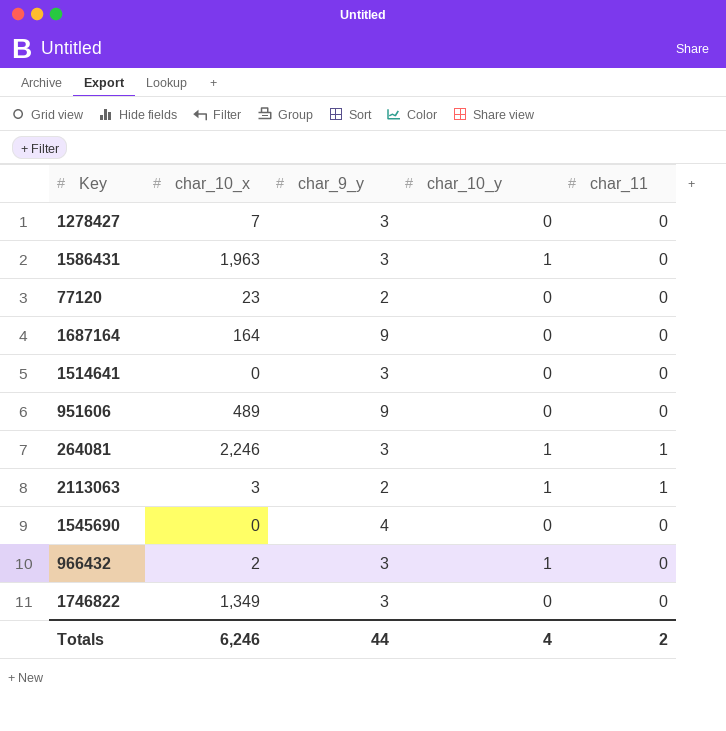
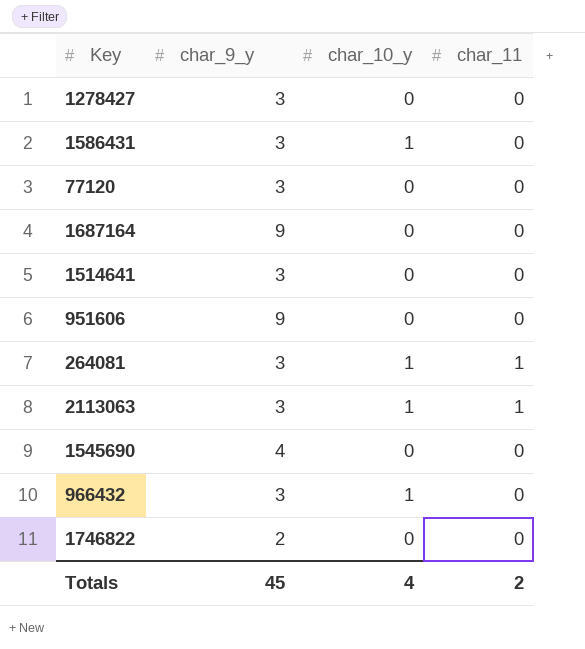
column char_10_x | position: 2 -> none
77120 | char_9_y: 2 -> 3
2113063 | char_9_y: 2 -> 3
1746822 | char_9_y: 3 -> 2
Totals | char_9_y: 44 -> 45

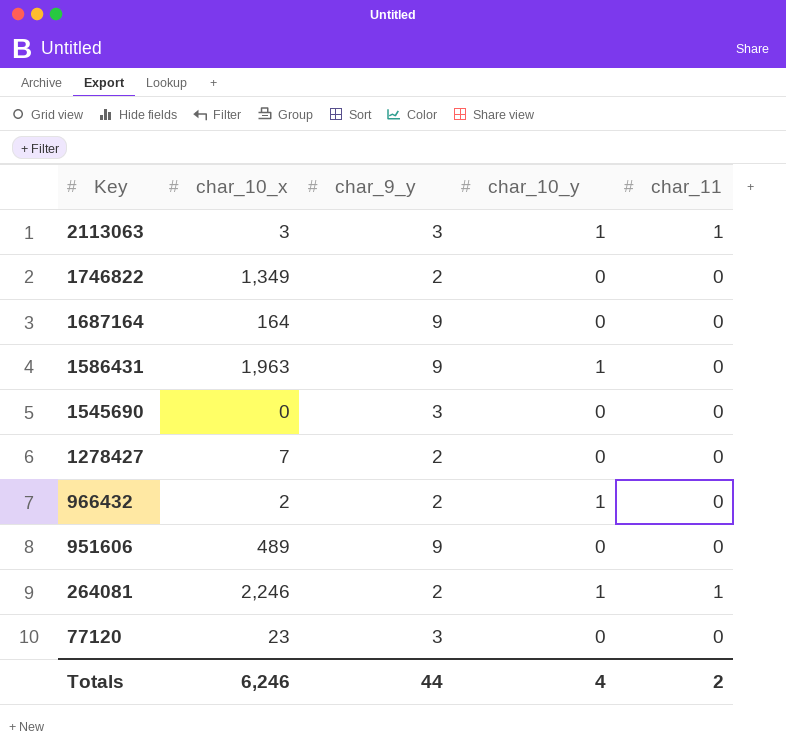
row order: none -> Key descending
column char_10_x | position: none -> 2
row 1514641: 3 | 0 | 0 -> none
1586431 | char_9_y: 3 -> 9
1545690 | char_9_y: 4 -> 3
1278427 | char_9_y: 3 -> 2
966432 | char_9_y: 3 -> 2
264081 | char_9_y: 3 -> 2
Totals | char_9_y: 45 -> 44

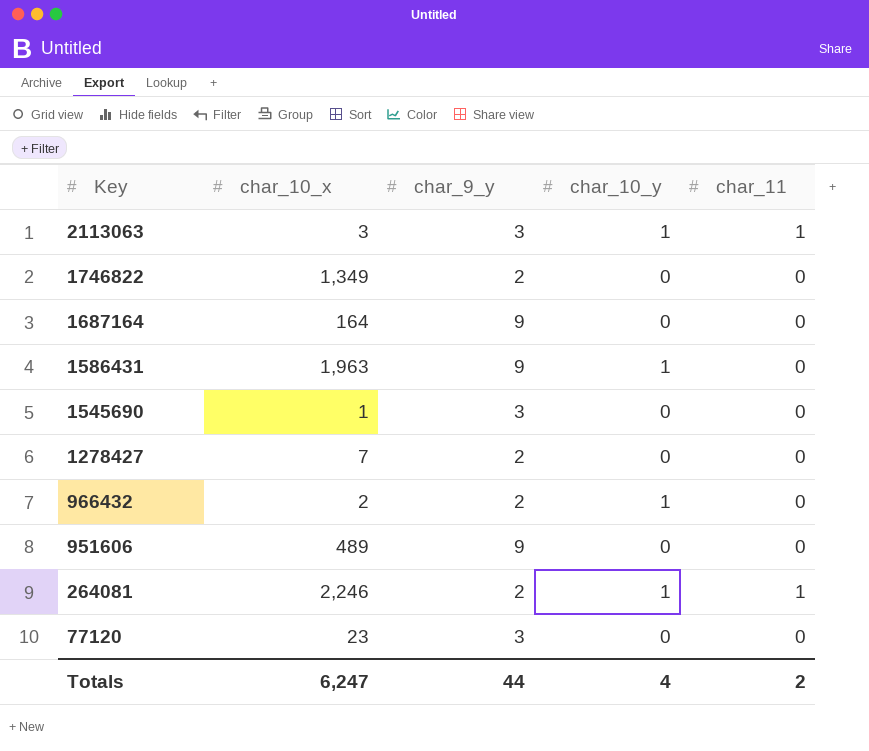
1545690 | char_10_x: 0 -> 1
Totals | char_10_x: 6,246 -> 6,247

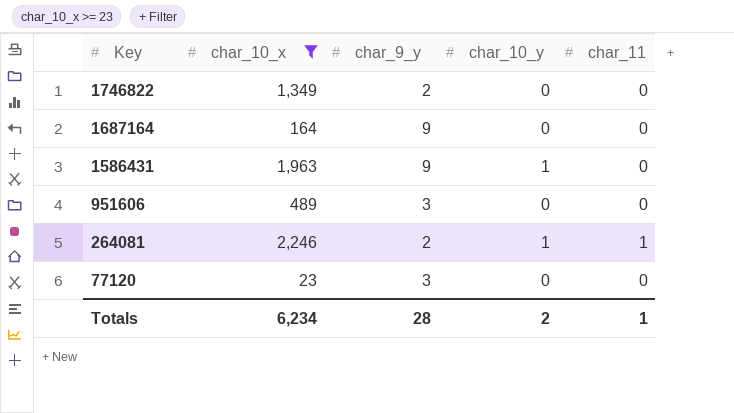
filter: none -> char_10_x >= 23
951606 | char_9_y: 9 -> 3
Totals | char_10_x: 6,247 -> 6,234
Totals | char_9_y: 44 -> 28
Totals | char_10_y: 4 -> 2
Totals | char_11: 2 -> 1

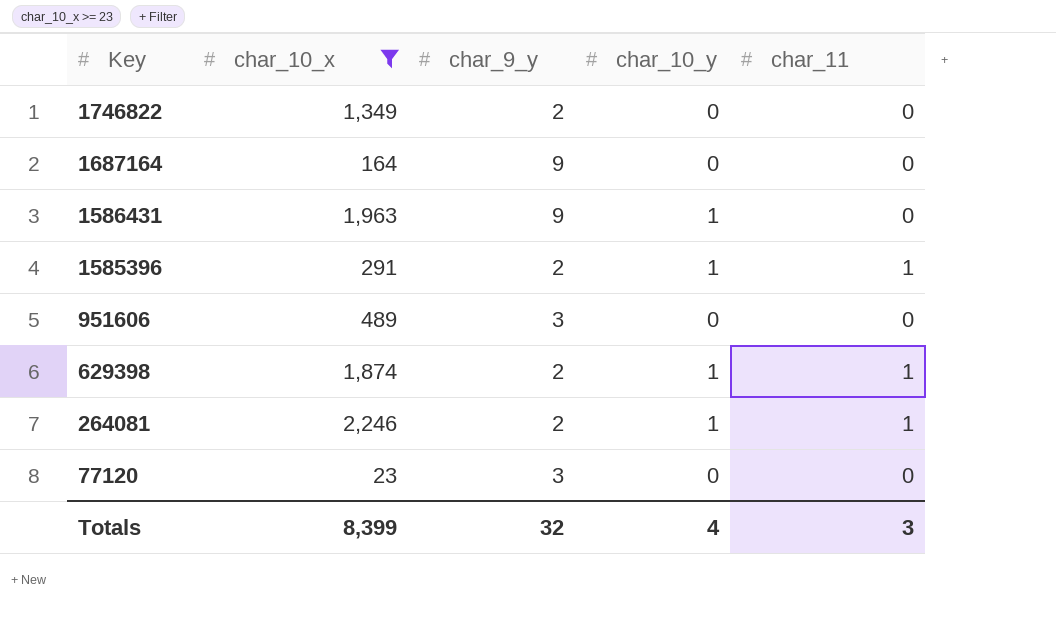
row 1585396: none -> 291 | 2 | 1 | 1
row 629398: none -> 1,874 | 2 | 1 | 1
Totals | char_10_x: 6,234 -> 8,399
Totals | char_9_y: 28 -> 32
Totals | char_10_y: 2 -> 4
Totals | char_11: 1 -> 3

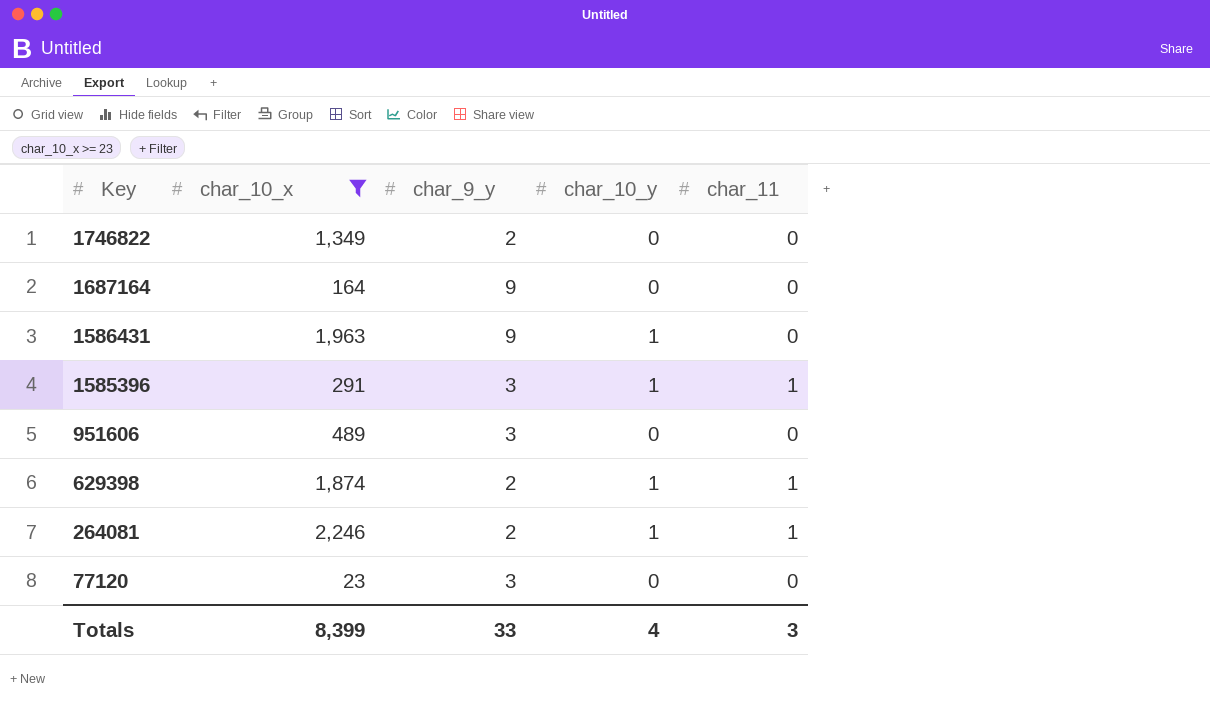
1585396 | char_9_y: 2 -> 3
Totals | char_9_y: 32 -> 33

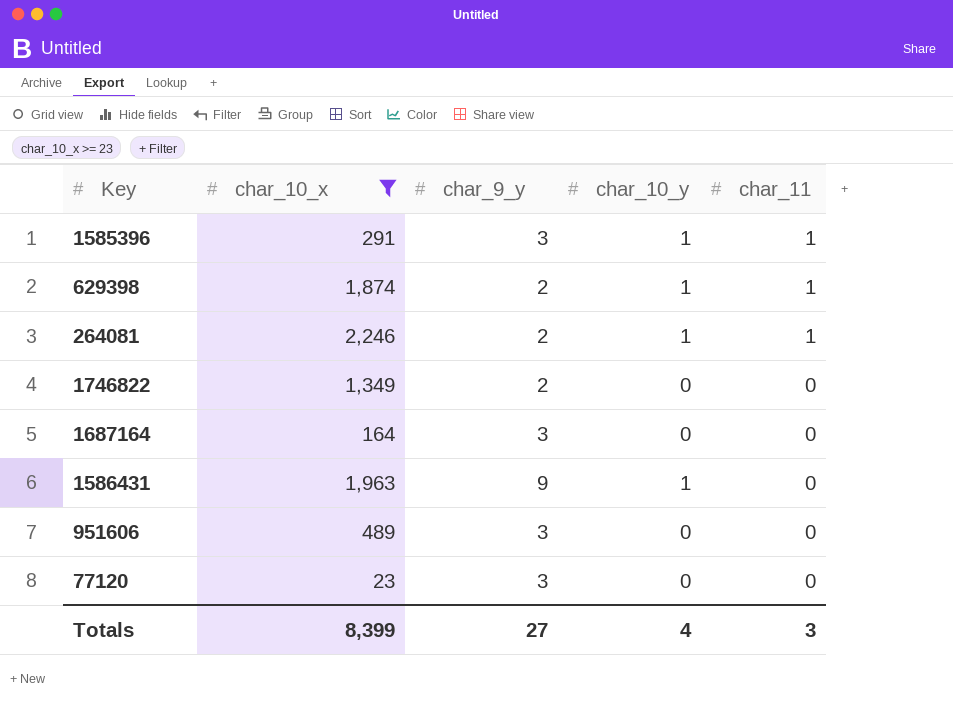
row order: Key descending -> char_11 descending
1687164 | char_9_y: 9 -> 3
Totals | char_9_y: 33 -> 27

